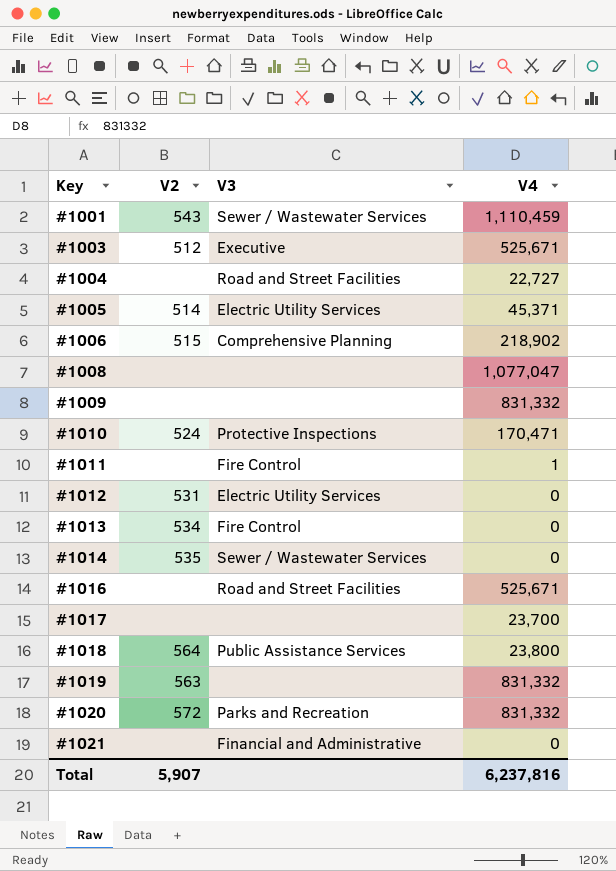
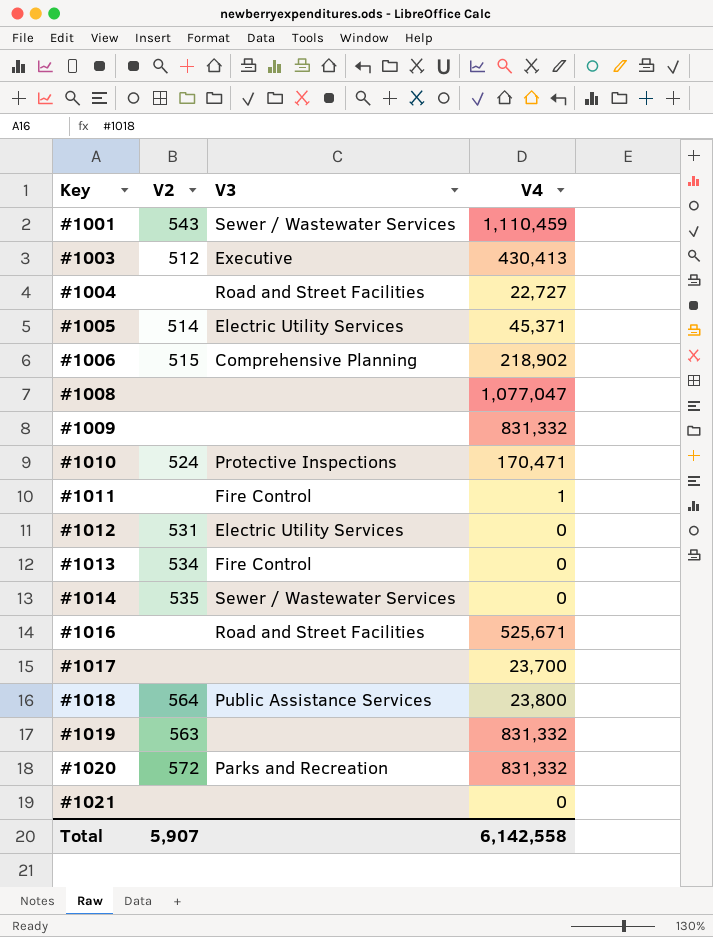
#1003 | V4: 525,671 -> 430,413
#1021 | V3: Financial and Administrative -> none
Total | V4: 6,237,816 -> 6,142,558

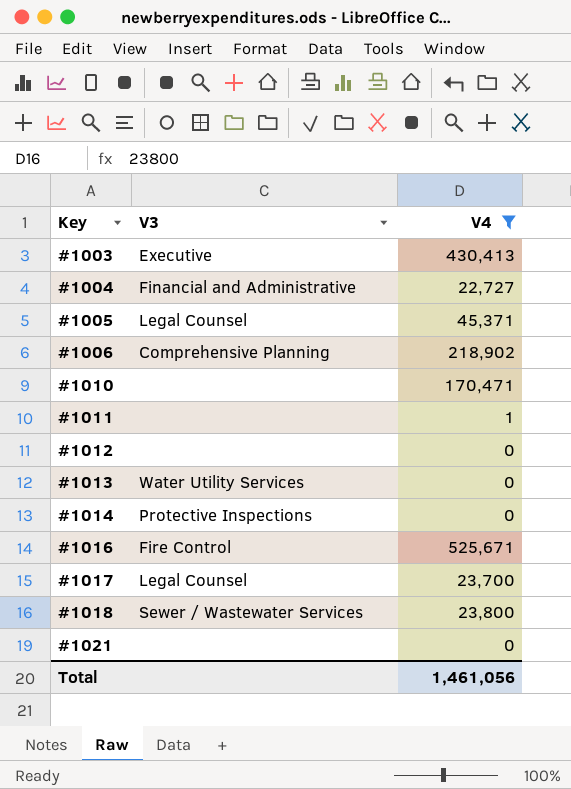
filter: none -> V4 <= 525,671
column V2 | position: 2 -> none
#1004 | V3: Road and Street Facilities -> Financial and Administrative
#1005 | V3: Electric Utility Services -> Legal Counsel
#1010 | V3: Protective Inspections -> none
#1011 | V3: Fire Control -> none
#1012 | V3: Electric Utility Services -> none
#1013 | V3: Fire Control -> Water Utility Services
#1014 | V3: Sewer / Wastewater Services -> Protective Inspections
#1016 | V3: Road and Street Facilities -> Fire Control
#1017 | V3: none -> Legal Counsel
#1018 | V3: Public Assistance Services -> Sewer / Wastewater Services
Total | V4: 6,142,558 -> 1,461,056

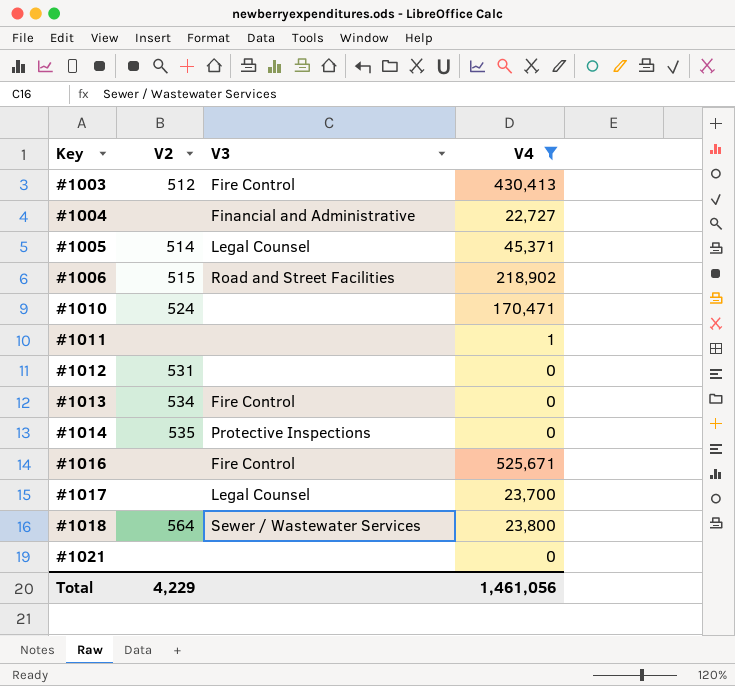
column V2 | position: none -> 2
#1003 | V3: Executive -> Fire Control
#1006 | V3: Comprehensive Planning -> Road and Street Facilities
#1013 | V3: Water Utility Services -> Fire Control

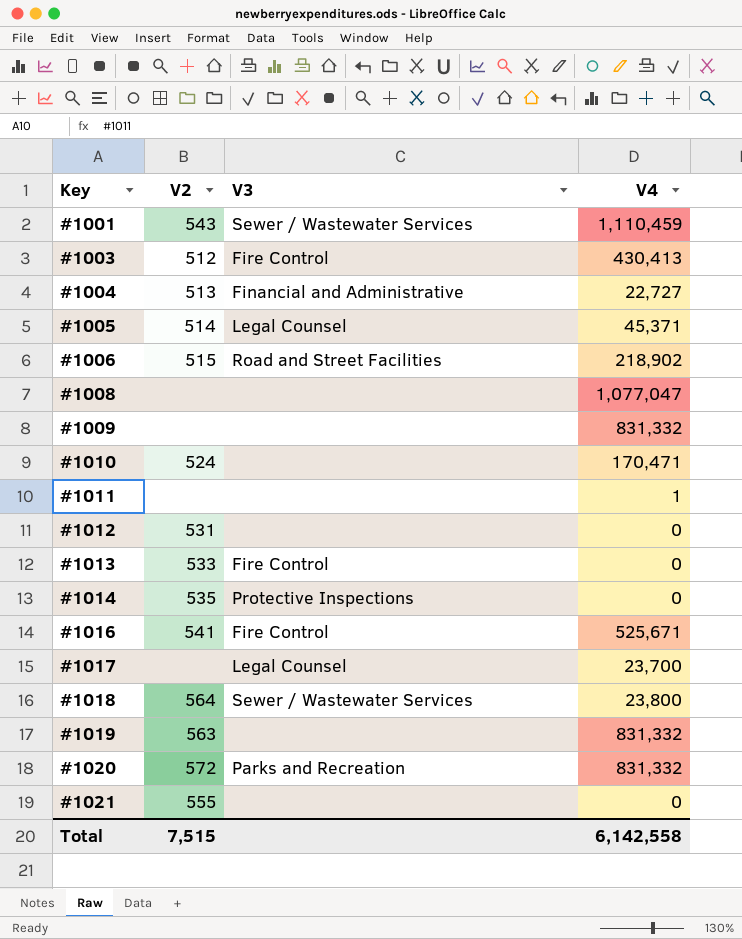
filter: V4 <= 525,671 -> none
#1004 | V2: none -> 513
#1013 | V2: 534 -> 533
#1016 | V2: none -> 541
#1021 | V2: none -> 555
Total | V2: 4,229 -> 7,515
Total | V4: 1,461,056 -> 6,142,558

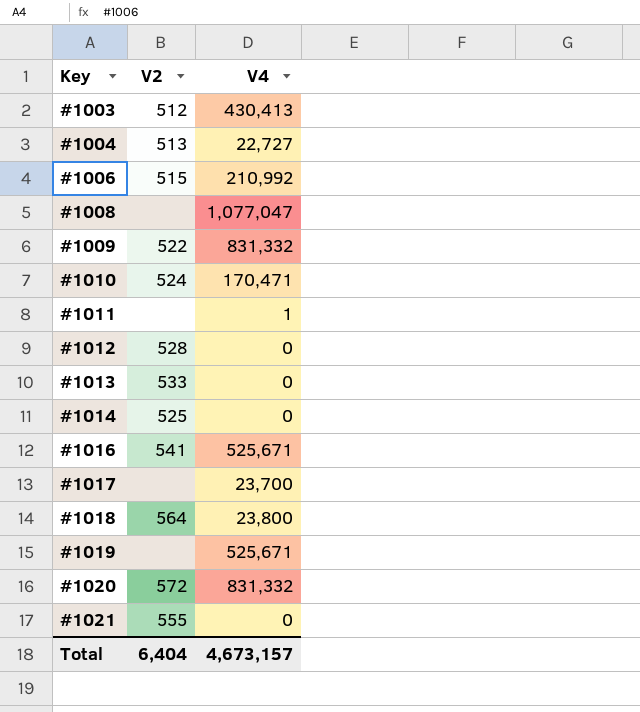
column V3 | position: 3 -> none
row #1001: 543 | Sewer / Wastewater Services | 1,110,459 -> none
row #1005: 514 | Legal Counsel | 45,371 -> none
#1006 | V4: 218,902 -> 210,992
#1009 | V2: none -> 522
#1012 | V2: 531 -> 528
#1014 | V2: 535 -> 525
#1019 | V2: 563 -> none
#1019 | V4: 831,332 -> 525,671
Total | V2: 7,515 -> 6,404
Total | V4: 6,142,558 -> 4,673,157

